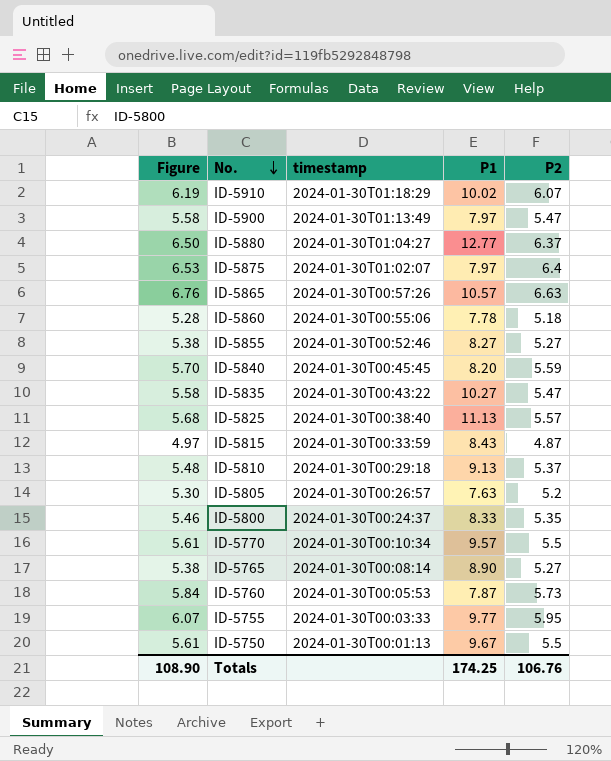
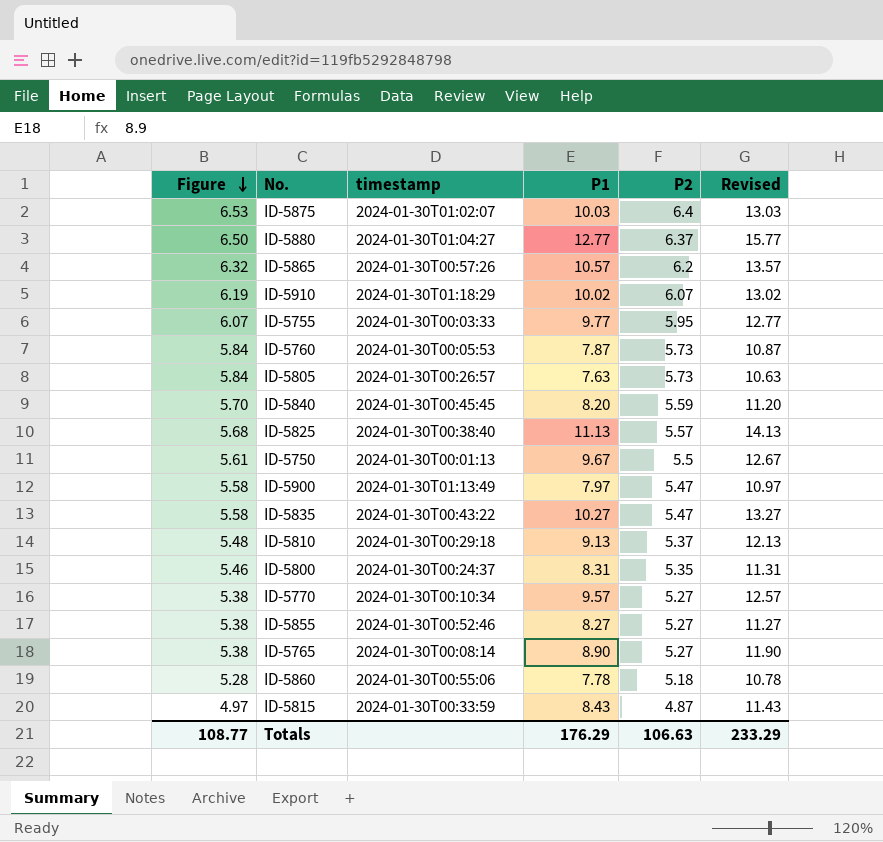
row order: No. descending -> Figure descending
column Revised | formula: none -> [P1] + 3
ID-5875 | P1: 7.97 -> 10.03
ID-5865 | Figure: 6.76 -> 6.32
ID-5865 | P2: 6.63 -> 6.2
ID-5805 | Figure: 5.30 -> 5.84
ID-5805 | P2: 5.2 -> 5.73
ID-5800 | P1: 8.33 -> 8.31
ID-5770 | Figure: 5.61 -> 5.38
ID-5770 | P2: 5.5 -> 5.27
Totals | Figure: 108.90 -> 108.77
Totals | P1: 174.25 -> 176.29
Totals | P2: 106.76 -> 106.63

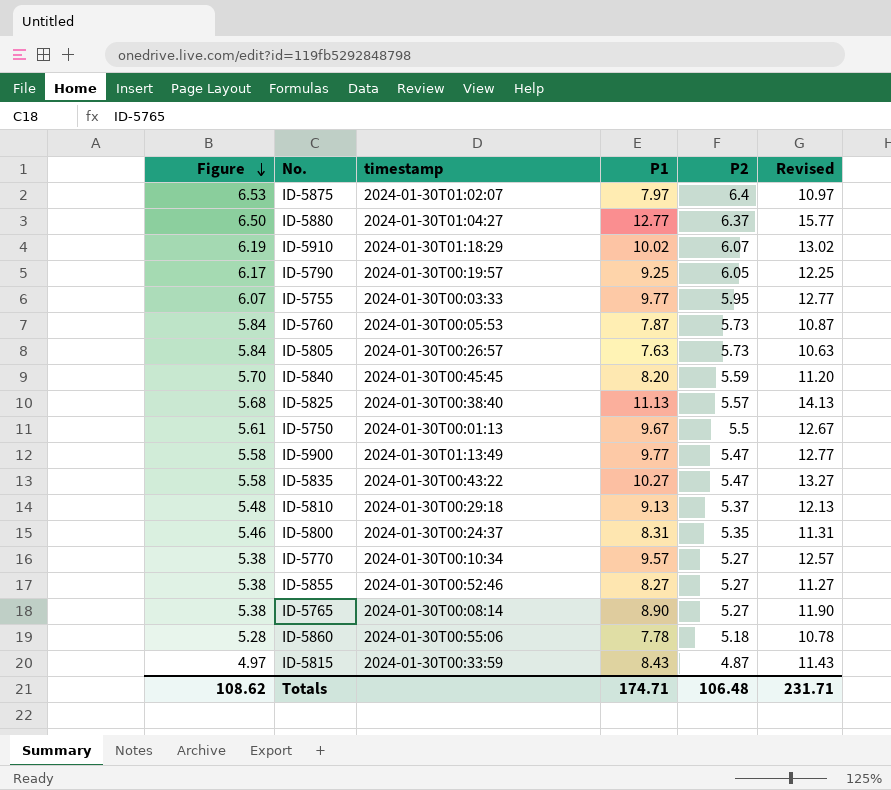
row ID-5865: 6.32 | 2024-01-30T00:57:26 | 10.57 | 6.2 | 13.57 -> none
ID-5875 | P1: 10.03 -> 7.97
ID-5875 | Revised: 13.03 -> 10.97
row ID-5790: none -> 6.17 | 2024-01-30T00:19:57 | 9.25 | 6.05 | 12.25
ID-5900 | P1: 7.97 -> 9.77
ID-5900 | Revised: 10.97 -> 12.77
Totals | Figure: 108.77 -> 108.62
Totals | P1: 176.29 -> 174.71
Totals | P2: 106.63 -> 106.48
Totals | Revised: 233.29 -> 231.71

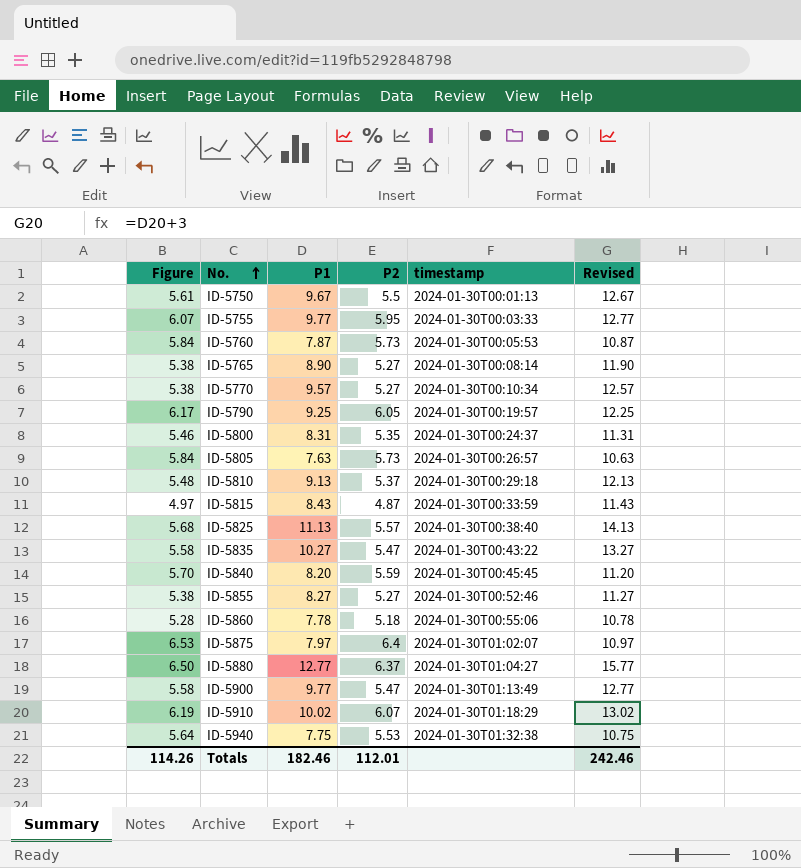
row order: Figure descending -> No. ascending
column timestamp | position: 3 -> 5
row ID-5940: none -> 5.64 | 7.75 | 5.53 | 2024-01-30T01:32:38 | 10.75
Totals | Figure: 108.62 -> 114.26
Totals | P1: 174.71 -> 182.46
Totals | P2: 106.48 -> 112.01
Totals | Revised: 231.71 -> 242.46

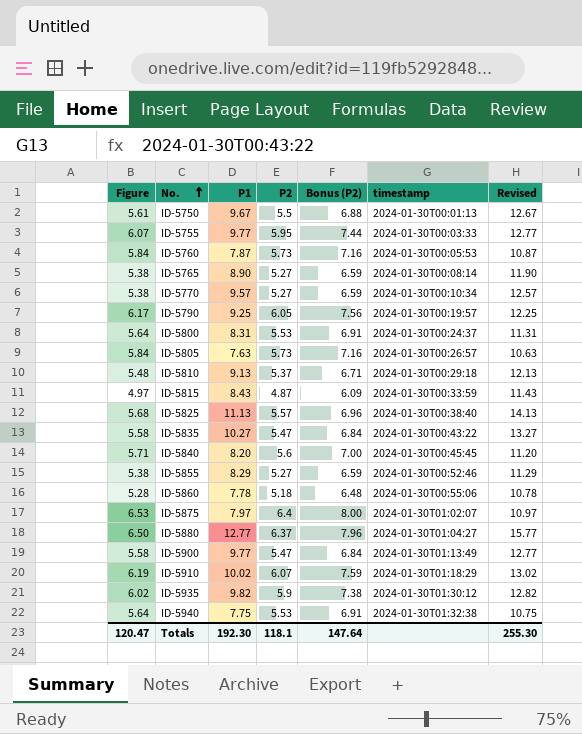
column Bonus (P2) | formula: none -> [P2] * 1.25
ID-5800 | Figure: 5.46 -> 5.64
ID-5800 | P2: 5.35 -> 5.53
ID-5840 | Figure: 5.70 -> 5.71
ID-5840 | P2: 5.59 -> 5.6
ID-5855 | P1: 8.27 -> 8.29
ID-5855 | Revised: 11.27 -> 11.29
row ID-5935: none -> 6.02 | 9.82 | 5.9 | 7.38 | 2024-01-30T01:30:12 | 12.82
Totals | Figure: 114.26 -> 120.47
Totals | P1: 182.46 -> 192.30
Totals | P2: 112.01 -> 118.1
Totals | Revised: 242.46 -> 255.30

